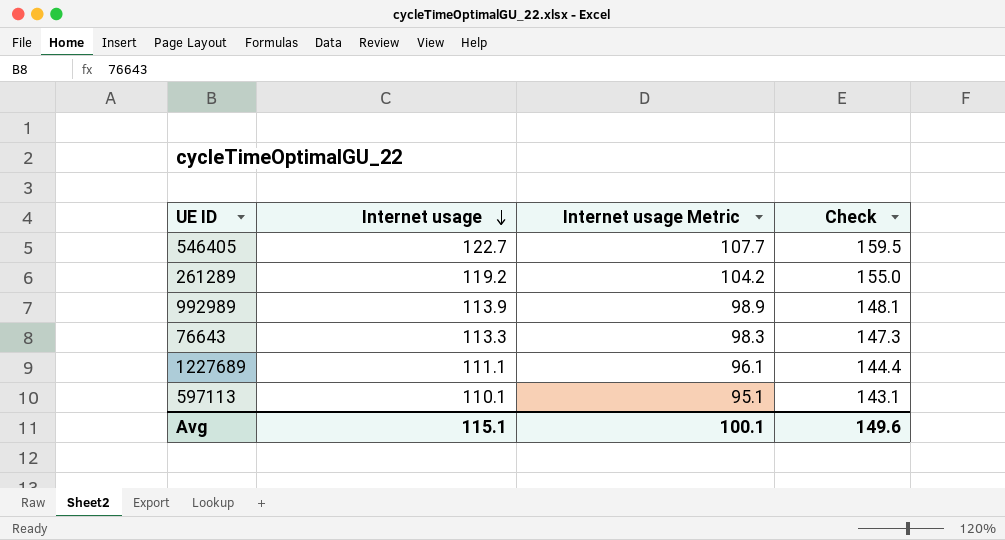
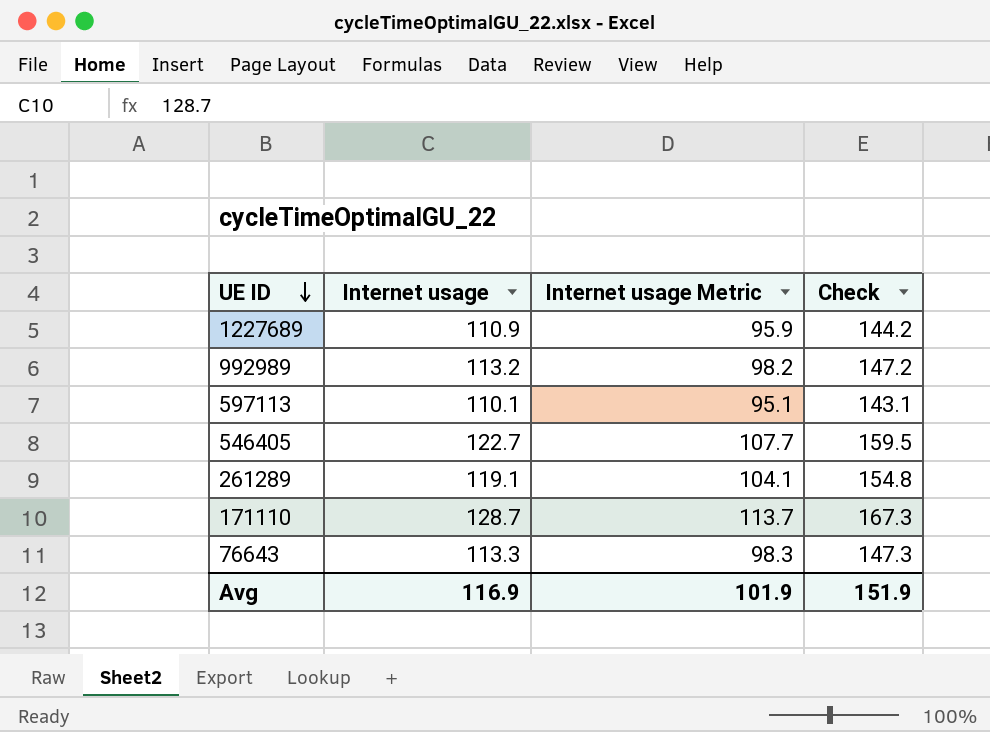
row order: Internet usage descending -> UE ID descending
1227689 | Internet usage: 111.1 -> 110.9
1227689 | Internet usage Metric: 96.1 -> 95.9
1227689 | Check: 144.4 -> 144.2
992989 | Internet usage: 113.9 -> 113.2
992989 | Internet usage Metric: 98.9 -> 98.2
992989 | Check: 148.1 -> 147.2
261289 | Internet usage: 119.2 -> 119.1
261289 | Internet usage Metric: 104.2 -> 104.1
261289 | Check: 155.0 -> 154.8
row 171110: none -> 128.7 | 113.7 | 167.3
Avg | Internet usage: 115.1 -> 116.9
Avg | Internet usage Metric: 100.1 -> 101.9
Avg | Check: 149.6 -> 151.9

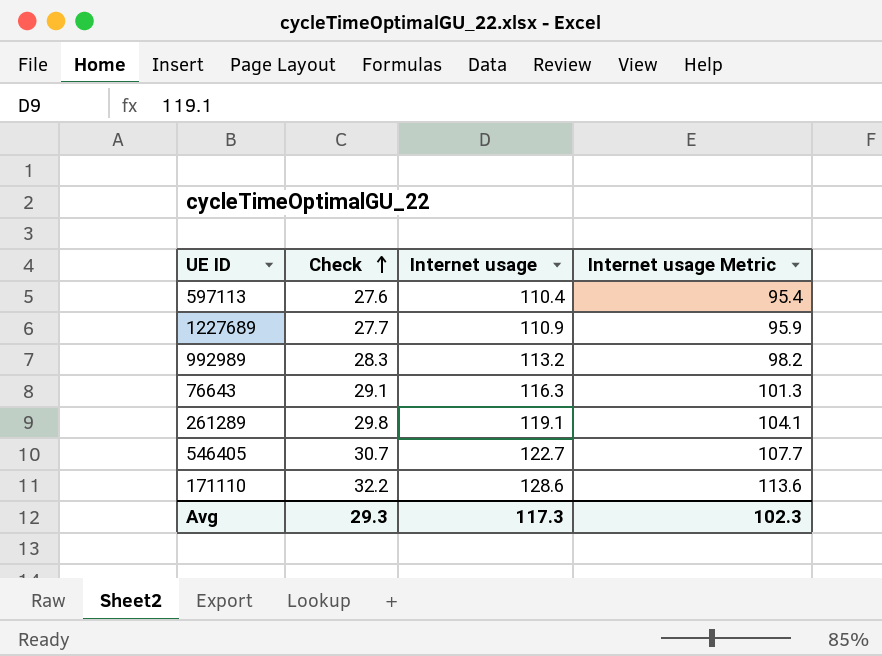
row order: UE ID descending -> Check ascending
column Check | formula: [Internet usage] * 1.3 -> [Internet usage] * 0.25
column Check | position: 4 -> 2
597113 | Internet usage: 110.1 -> 110.4
597113 | Internet usage Metric: 95.1 -> 95.4
76643 | Internet usage: 113.3 -> 116.3
76643 | Internet usage Metric: 98.3 -> 101.3
171110 | Internet usage: 128.7 -> 128.6
171110 | Internet usage Metric: 113.7 -> 113.6
Avg | Check: 151.9 -> 29.3
Avg | Internet usage: 116.9 -> 117.3
Avg | Internet usage Metric: 101.9 -> 102.3

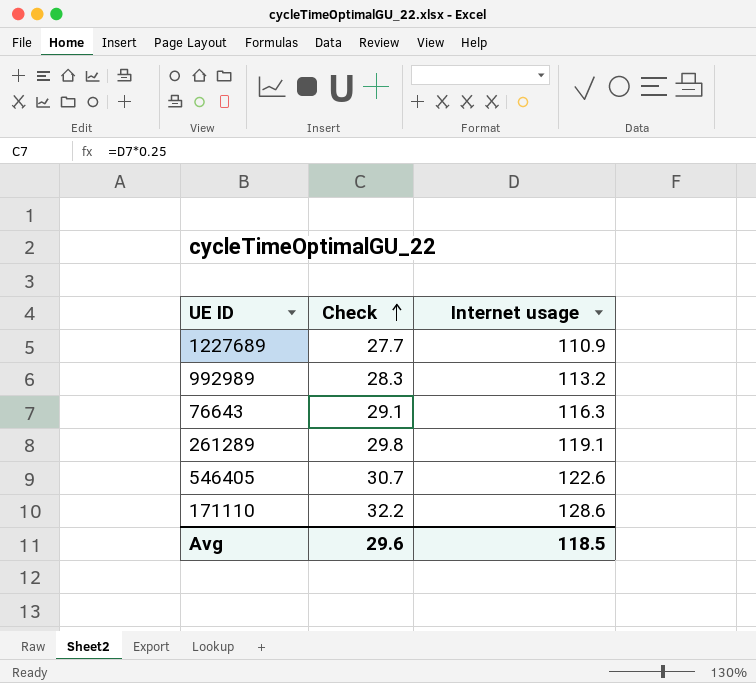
column Internet usage Metric | formula: [Internet usage] - 15 -> none
row 597113: 27.6 | 110.4 | 95.4 -> none
546405 | Internet usage: 122.7 -> 122.6
Avg | Check: 29.3 -> 29.6
Avg | Internet usage: 117.3 -> 118.5

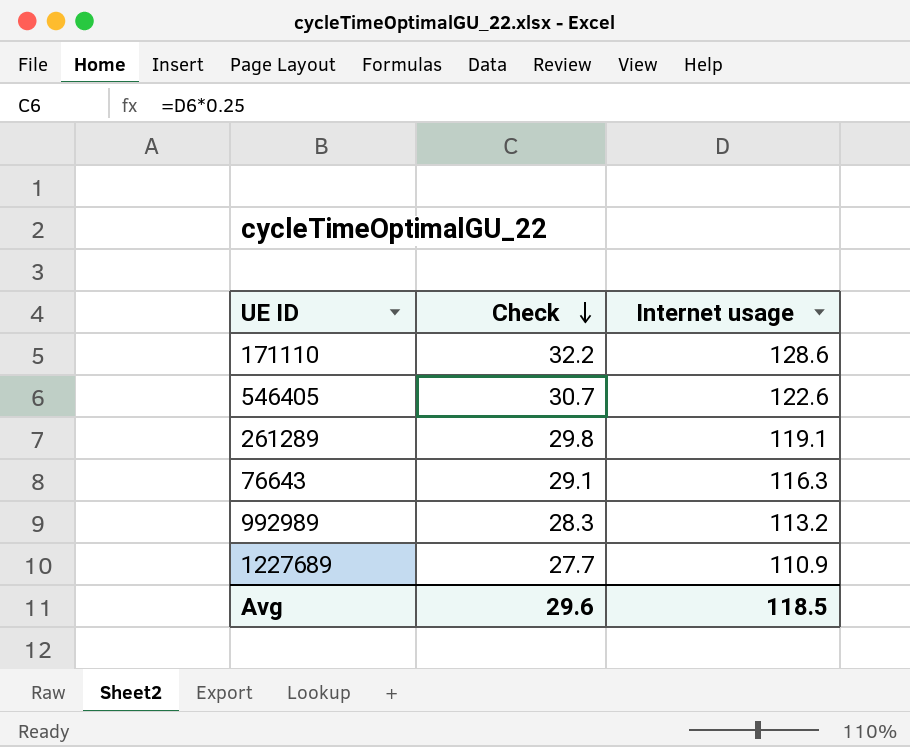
row order: Check ascending -> Check descending

